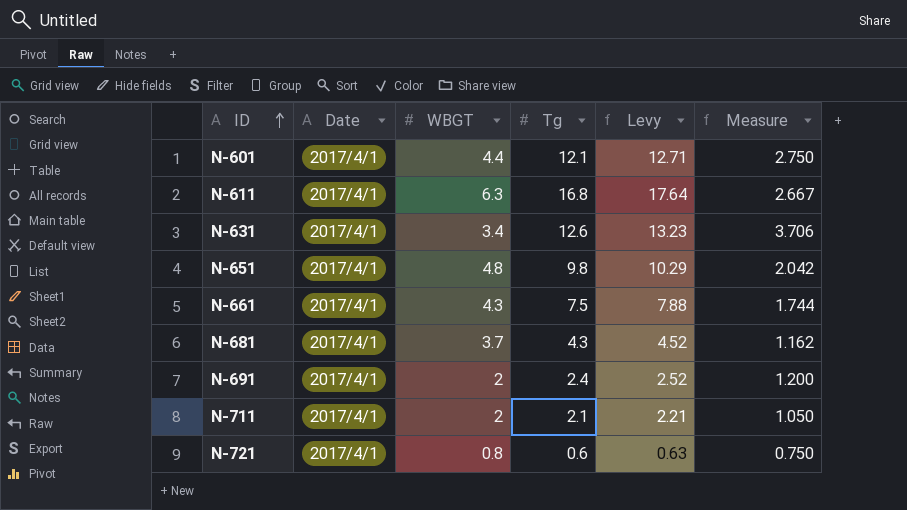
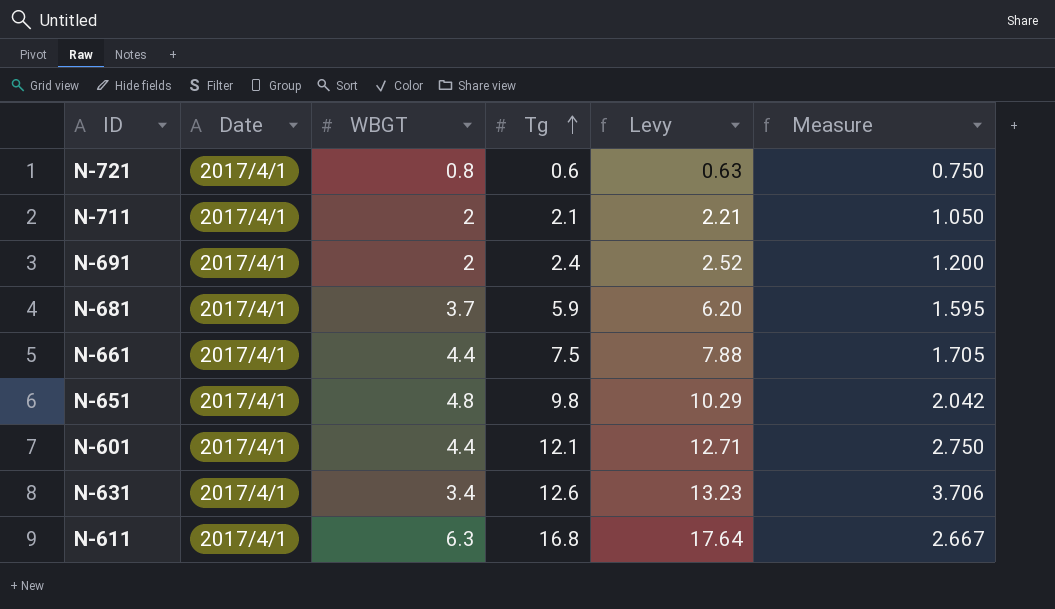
row order: ID ascending -> Tg ascending
N-681 | Tg: 4.3 -> 5.9
N-681 | Levy: 4.52 -> 6.20
N-681 | Measure: 1.162 -> 1.595
N-661 | WBGT: 4.3 -> 4.4
N-661 | Measure: 1.744 -> 1.705

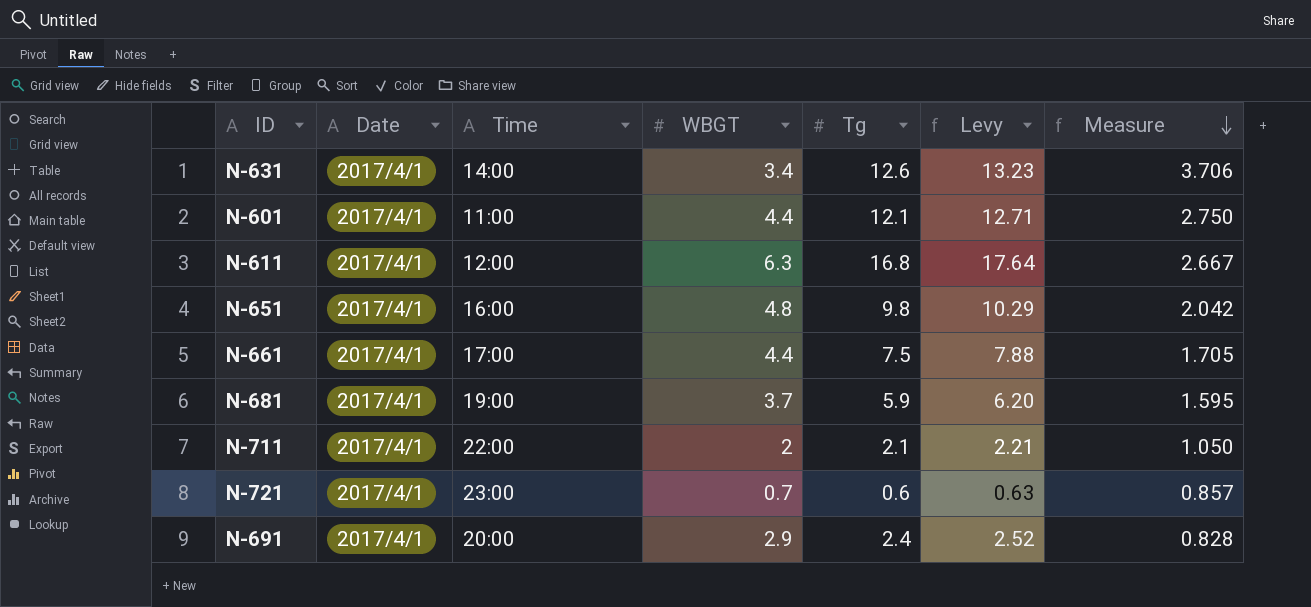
row order: Tg ascending -> Measure descending
column Time | position: none -> 3
N-721 | WBGT: 0.8 -> 0.7
N-721 | Measure: 0.750 -> 0.857
N-691 | WBGT: 2 -> 2.9
N-691 | Measure: 1.200 -> 0.828

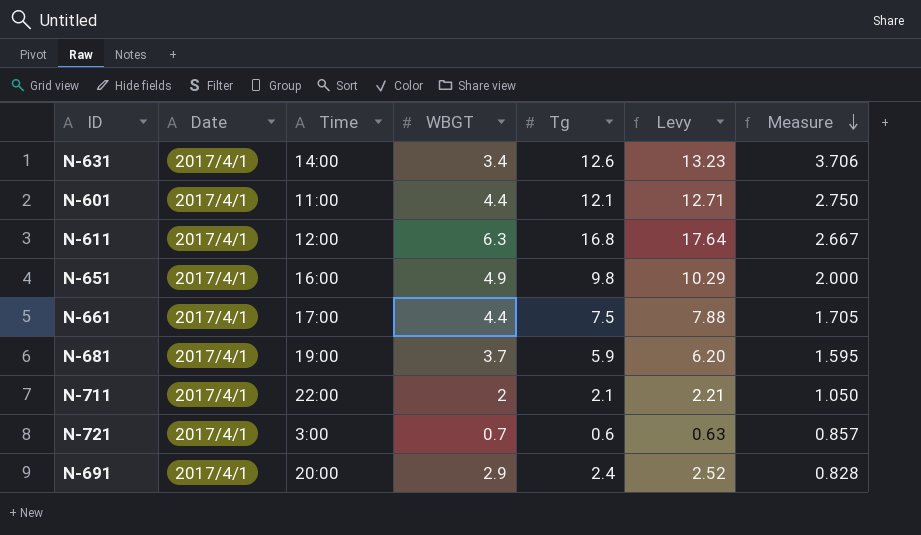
N-651 | WBGT: 4.8 -> 4.9
N-651 | Measure: 2.042 -> 2.000
N-721 | Time: 23:00 -> 3:00

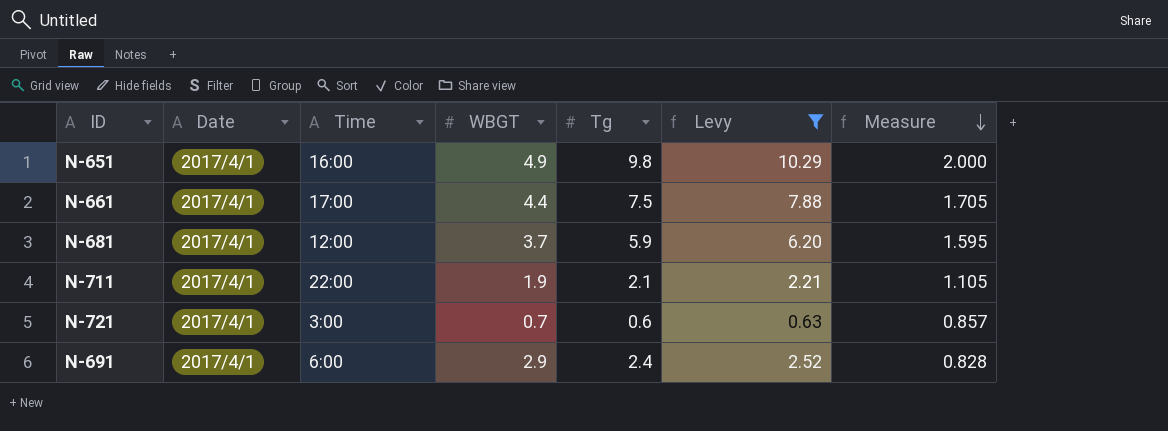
filter: none -> Levy <= 10.29
N-681 | Time: 19:00 -> 12:00
N-711 | WBGT: 2 -> 1.9
N-711 | Measure: 1.050 -> 1.105
N-691 | Time: 20:00 -> 6:00

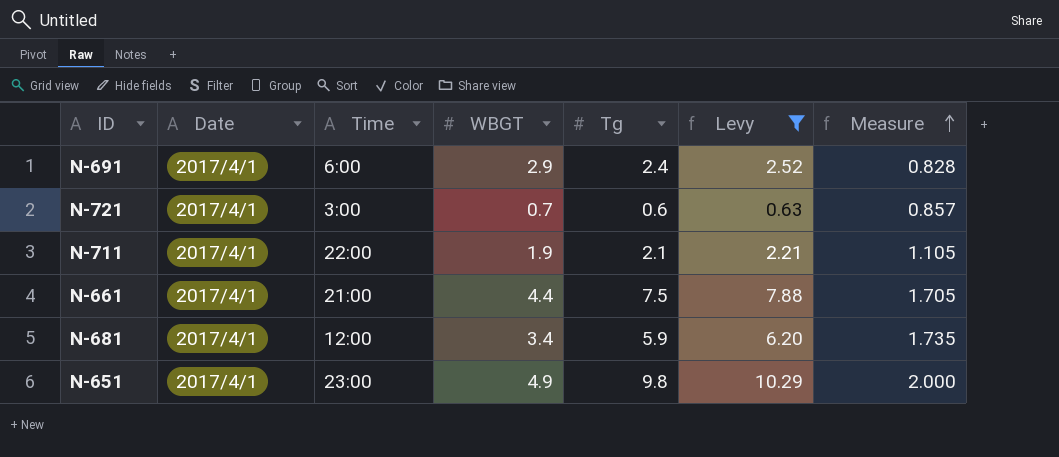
row order: Measure descending -> Measure ascending
N-661 | Time: 17:00 -> 21:00
N-681 | WBGT: 3.7 -> 3.4
N-681 | Measure: 1.595 -> 1.735
N-651 | Time: 16:00 -> 23:00

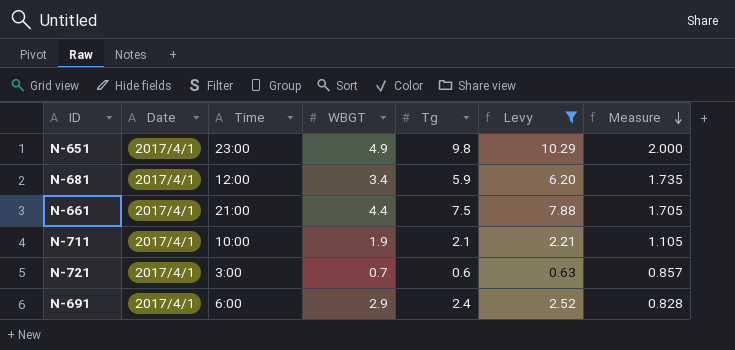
row order: Measure ascending -> Measure descending
N-711 | Time: 22:00 -> 10:00

